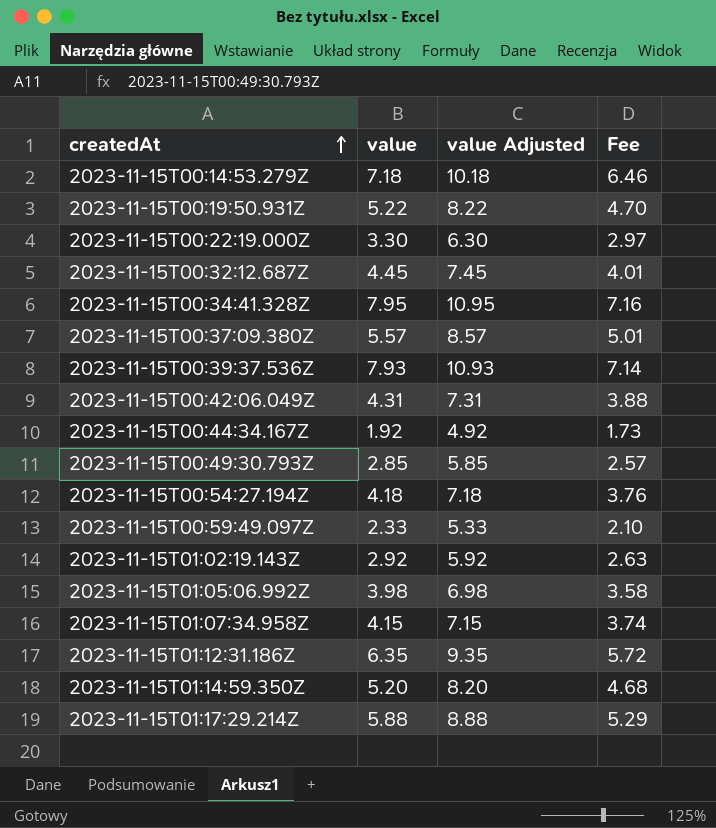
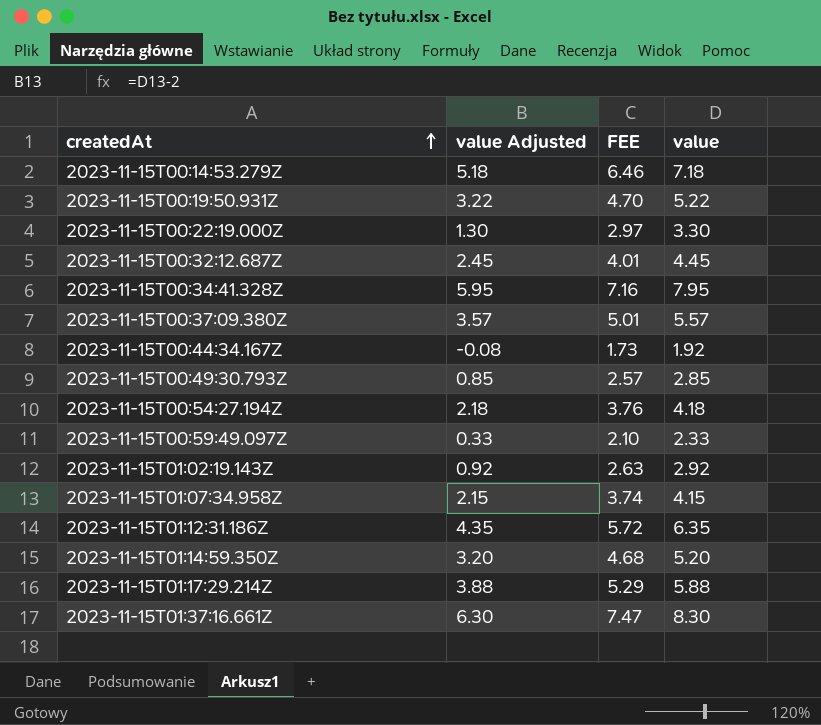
column value Adjusted | formula: [value] + 3 -> [value] - 2
column name: Fee -> FEE
column value | position: 2 -> 4
row 2023-11-15T00:39:37.536Z: 7.93 | 10.93 | 7.14 -> none
row 2023-11-15T00:42:06.049Z: 4.31 | 7.31 | 3.88 -> none
row 2023-11-15T01:05:06.992Z: 3.98 | 6.98 | 3.58 -> none
row 2023-11-15T01:37:16.661Z: none -> 6.30 | 7.47 | 8.30

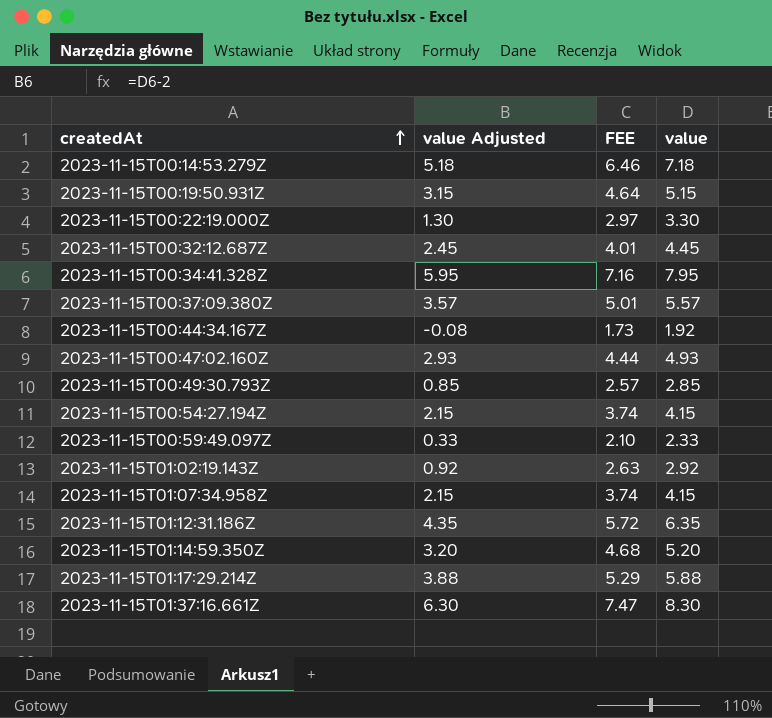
2023-11-15T00:19:50.931Z | value Adjusted: 3.22 -> 3.15
2023-11-15T00:19:50.931Z | FEE: 4.70 -> 4.64
2023-11-15T00:19:50.931Z | value: 5.22 -> 5.15
row 2023-11-15T00:47:02.160Z: none -> 2.93 | 4.44 | 4.93
2023-11-15T00:54:27.194Z | value Adjusted: 2.18 -> 2.15
2023-11-15T00:54:27.194Z | FEE: 3.76 -> 3.74
2023-11-15T00:54:27.194Z | value: 4.18 -> 4.15

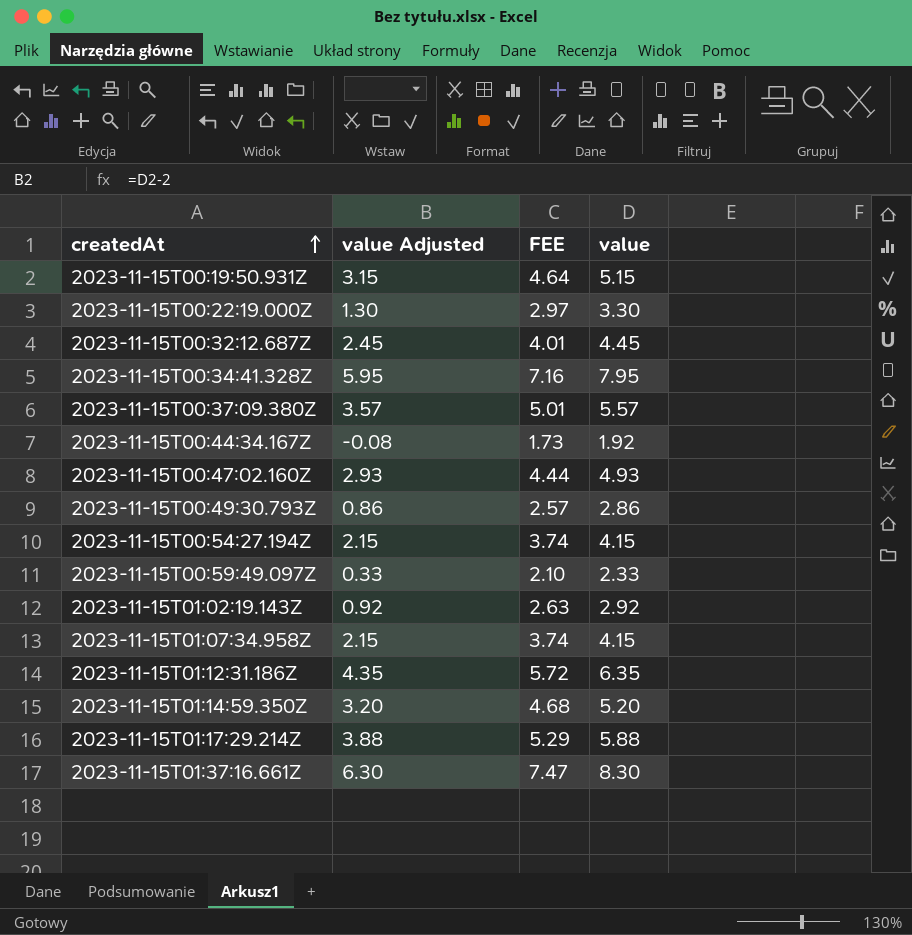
row 2023-11-15T00:14:53.279Z: 5.18 | 6.46 | 7.18 -> none
2023-11-15T00:49:30.793Z | value Adjusted: 0.85 -> 0.86
2023-11-15T00:49:30.793Z | value: 2.85 -> 2.86

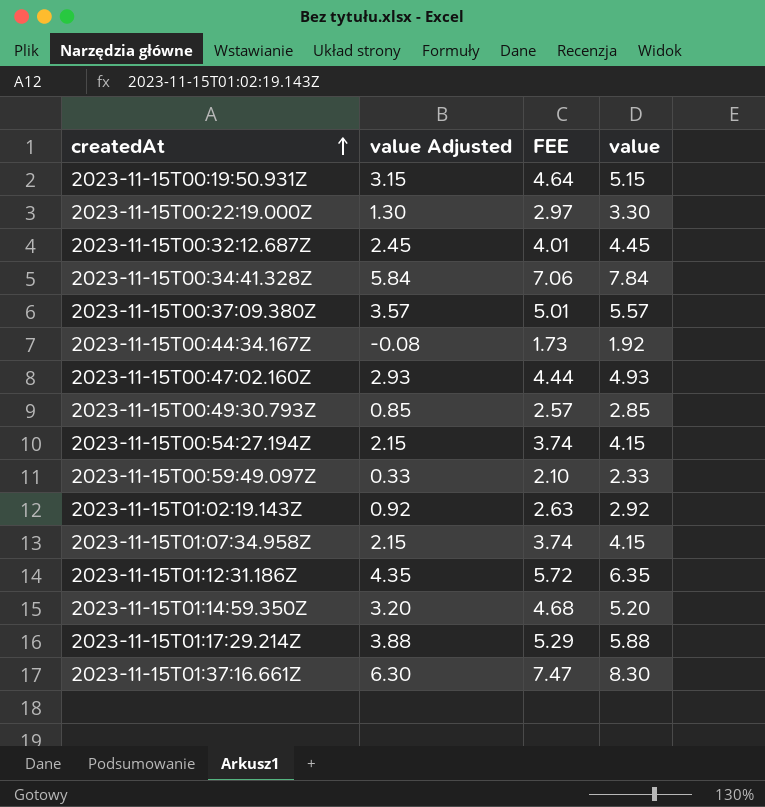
2023-11-15T00:34:41.328Z | value Adjusted: 5.95 -> 5.84
2023-11-15T00:34:41.328Z | FEE: 7.16 -> 7.06
2023-11-15T00:34:41.328Z | value: 7.95 -> 7.84
2023-11-15T00:49:30.793Z | value Adjusted: 0.86 -> 0.85
2023-11-15T00:49:30.793Z | value: 2.86 -> 2.85

